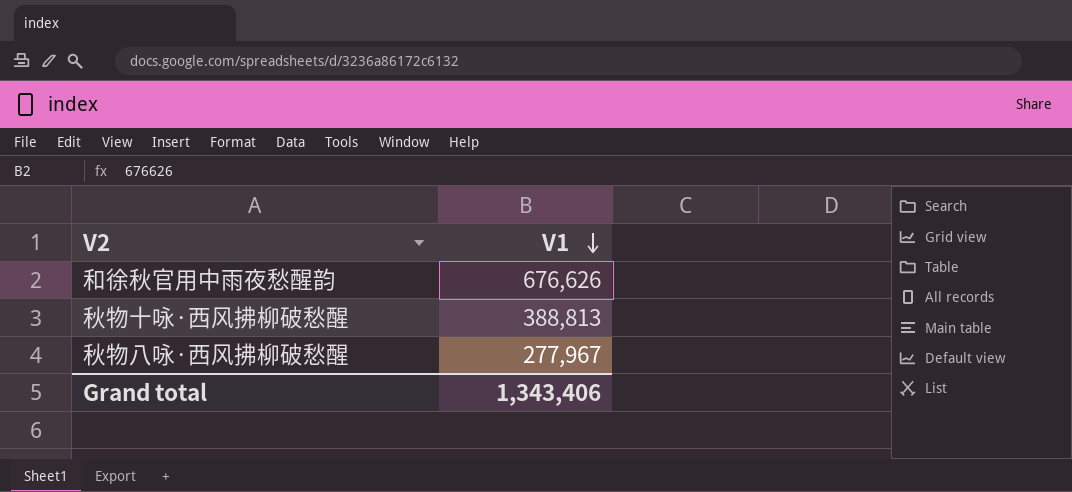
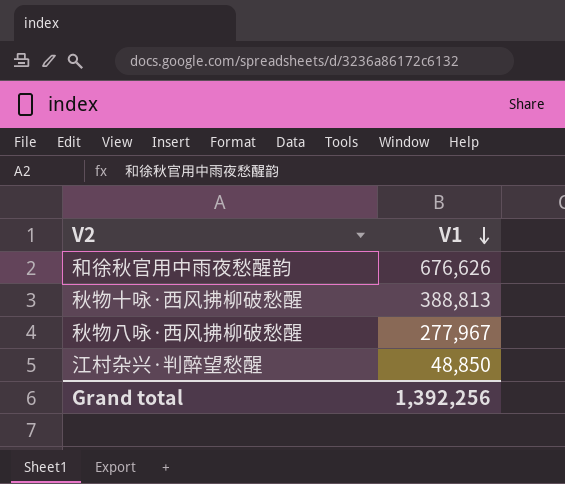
row 江村杂兴·判醉望愁醒: none -> 48,850
Grand total | V1: 1,343,406 -> 1,392,256

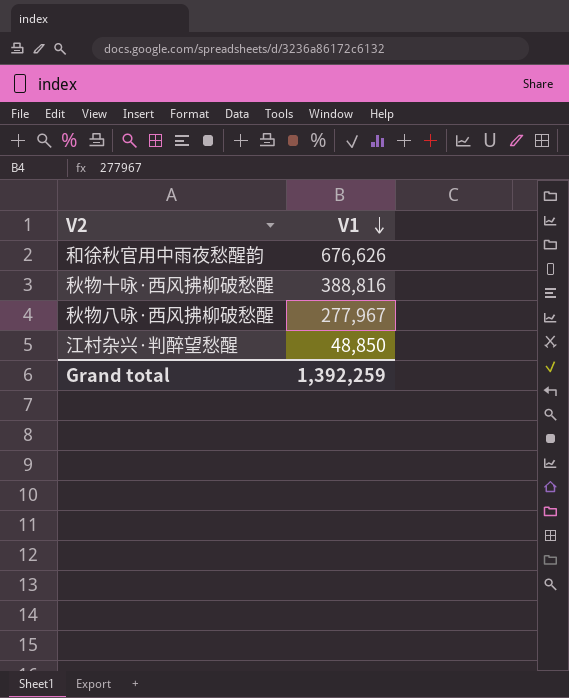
秋物十咏·西风拂柳破愁醒 | V1: 388,813 -> 388,816
Grand total | V1: 1,392,256 -> 1,392,259

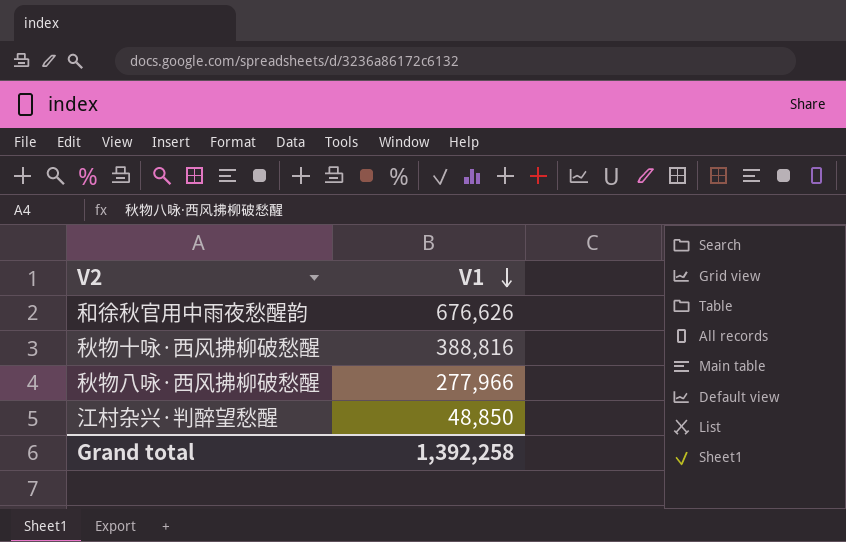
秋物八咏·西风拂柳破愁醒 | V1: 277,967 -> 277,966
Grand total | V1: 1,392,259 -> 1,392,258

